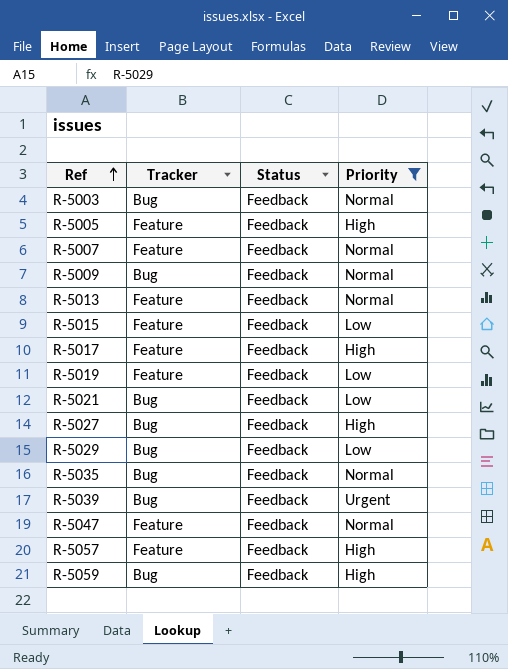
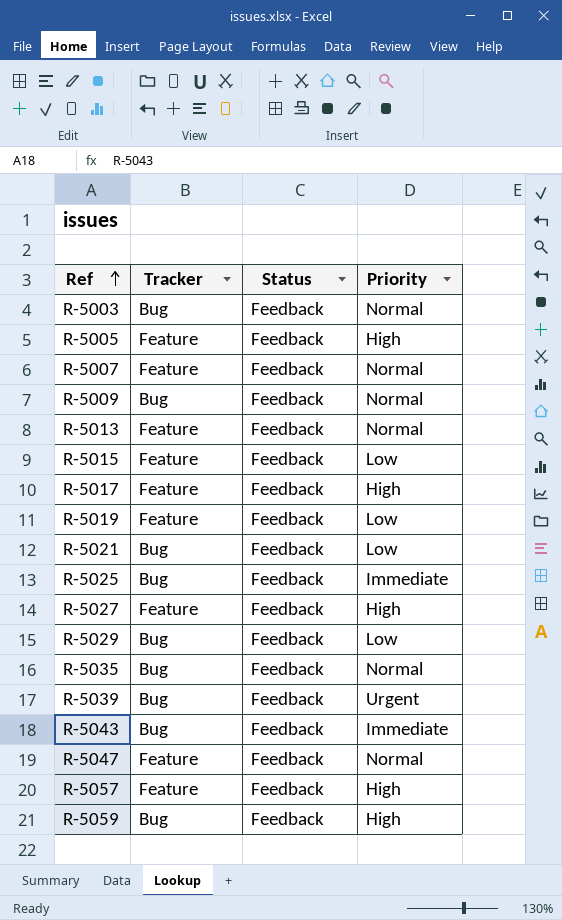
filter: Priority != Immediate -> none
R-5027 | Tracker: Bug -> Feature

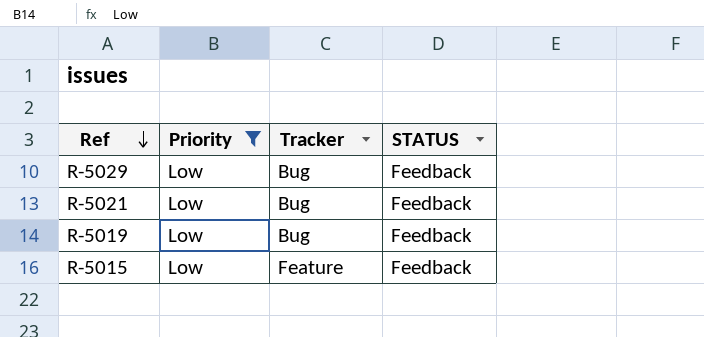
filter: none -> Priority = Low
row order: Ref ascending -> Ref descending
column Priority | position: 4 -> 2
column name: Status -> STATUS
R-5019 | Tracker: Feature -> Bug

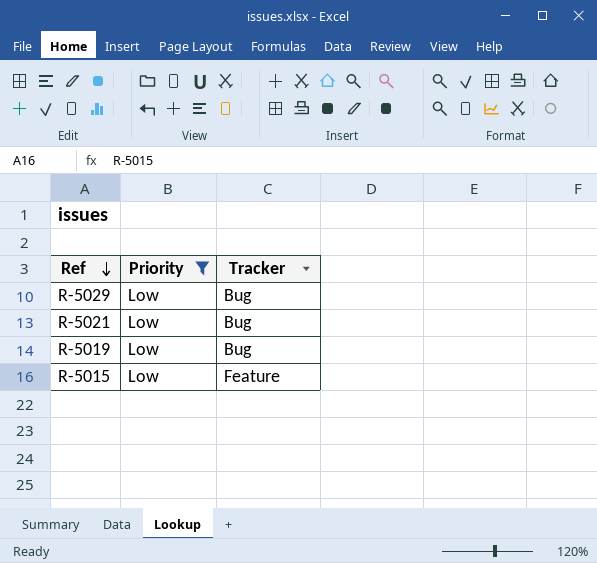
column STATUS | position: 4 -> none

